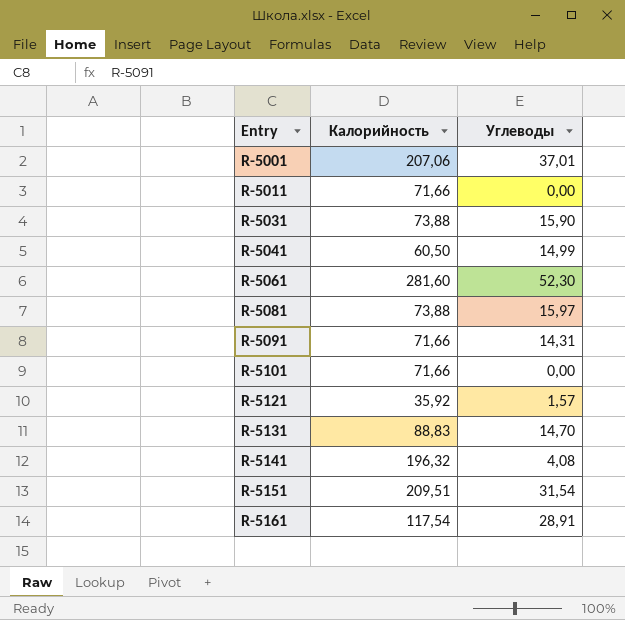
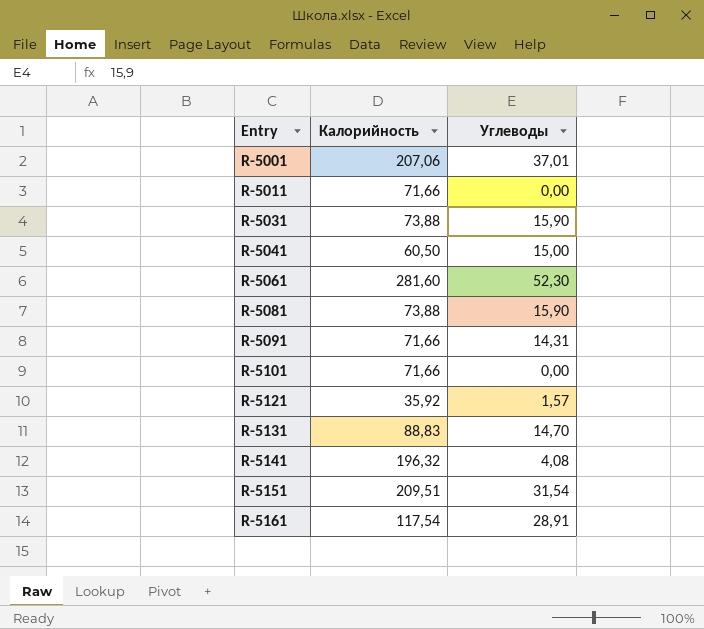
R-5041 | Углеводы: 14,99 -> 15,00
R-5081 | Углеводы: 15,97 -> 15,90

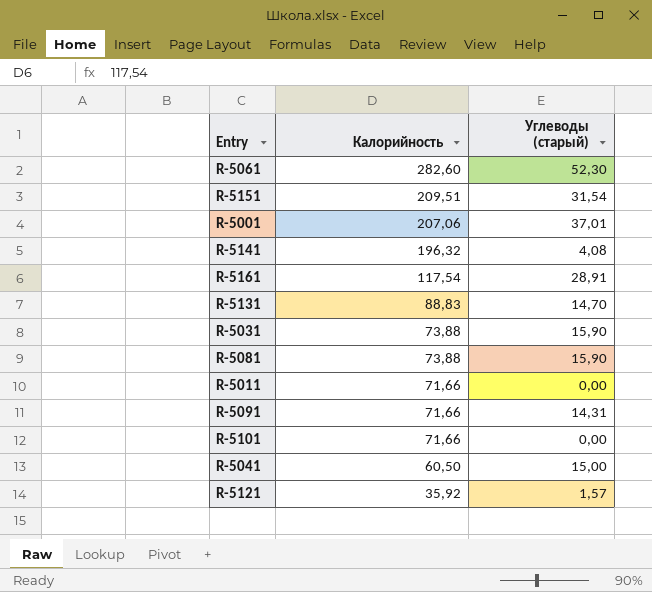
row order: Entry ascending -> Калорийность descending
column name: Углеводы -> Углеводы (старый)
R-5061 | Калорийность: 281,60 -> 282,60

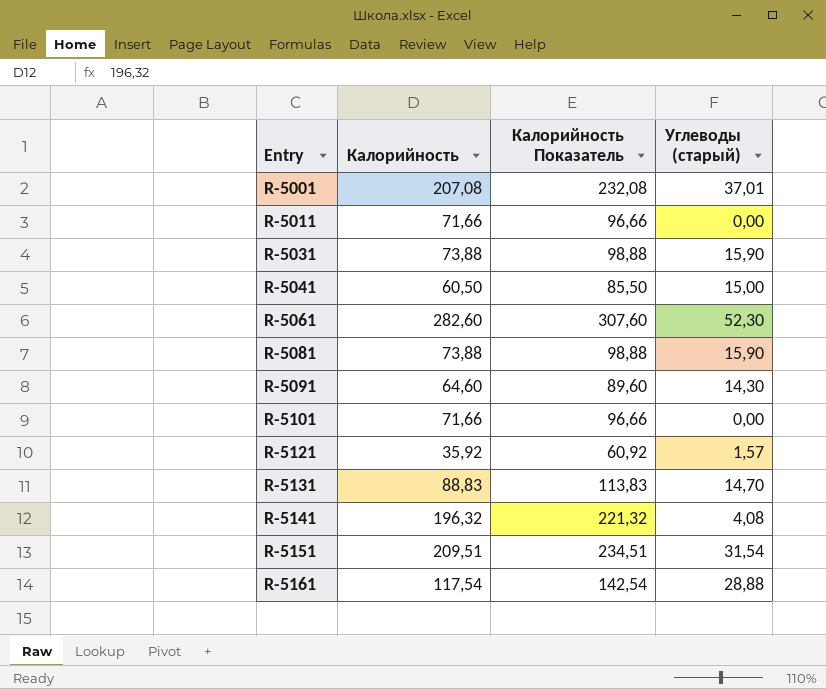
row order: Калорийность descending -> Entry ascending
column Калорийность Показатель | formula: none -> [Калорийность] + 25
R-5001 | Калорийность: 207,06 -> 207,08
R-5091 | Калорийность: 71,66 -> 64,60
R-5091 | Углеводы (старый): 14,31 -> 14,30
R-5161 | Углеводы (старый): 28,91 -> 28,88

